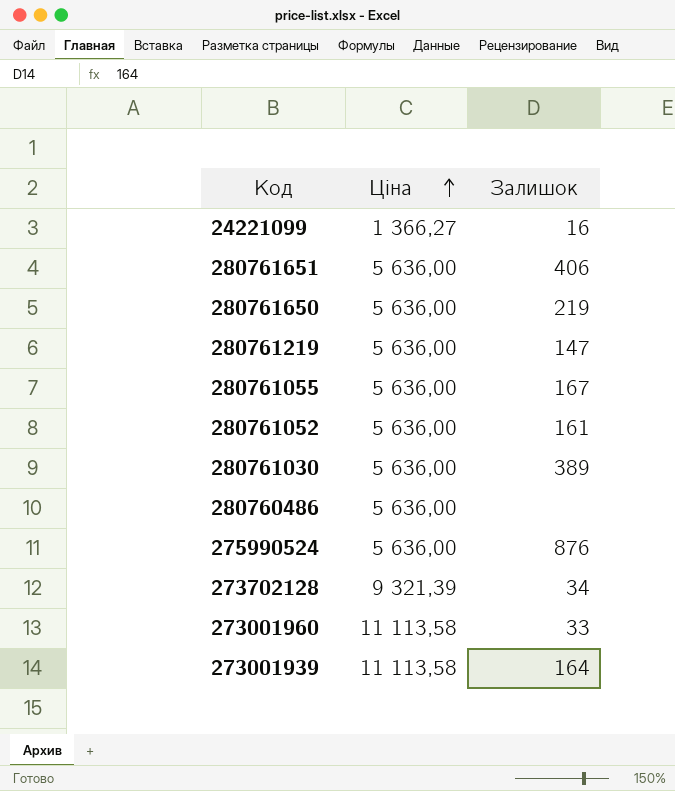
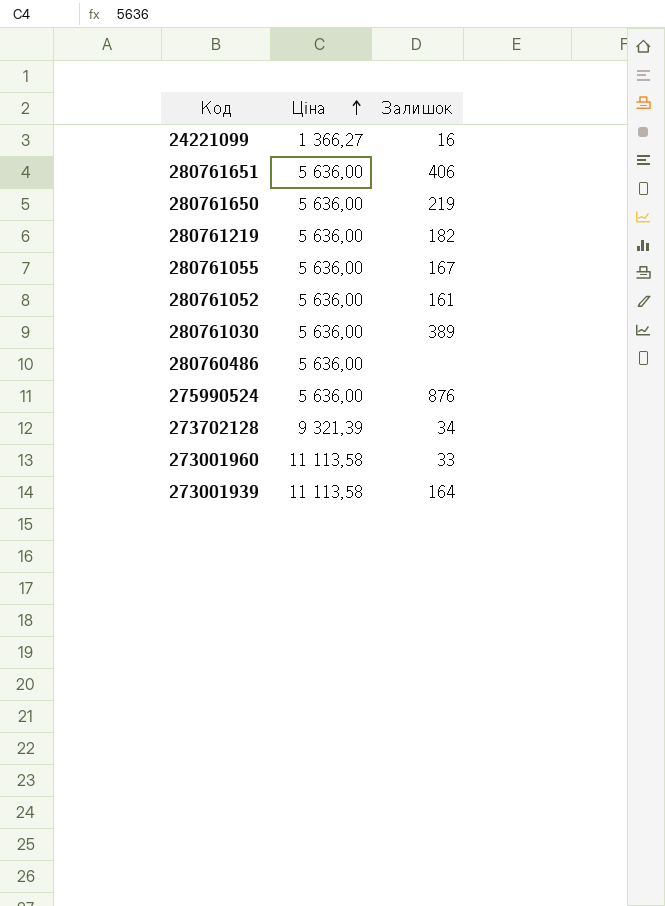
280761219 | Залишок: 147 -> 182

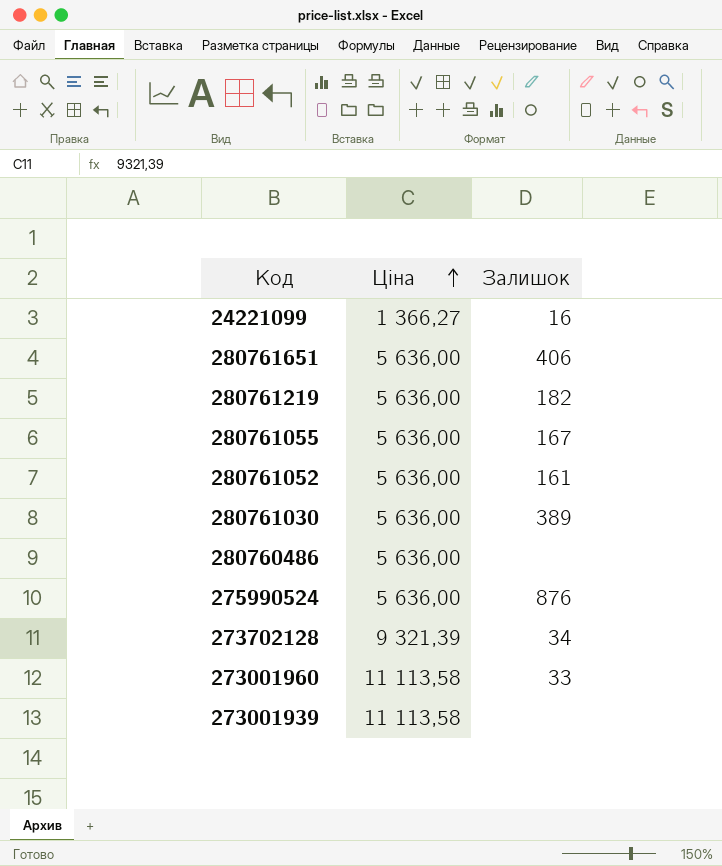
row 280761650: 5 636,00 | 219 -> none
273001939 | Залишок: 164 -> none

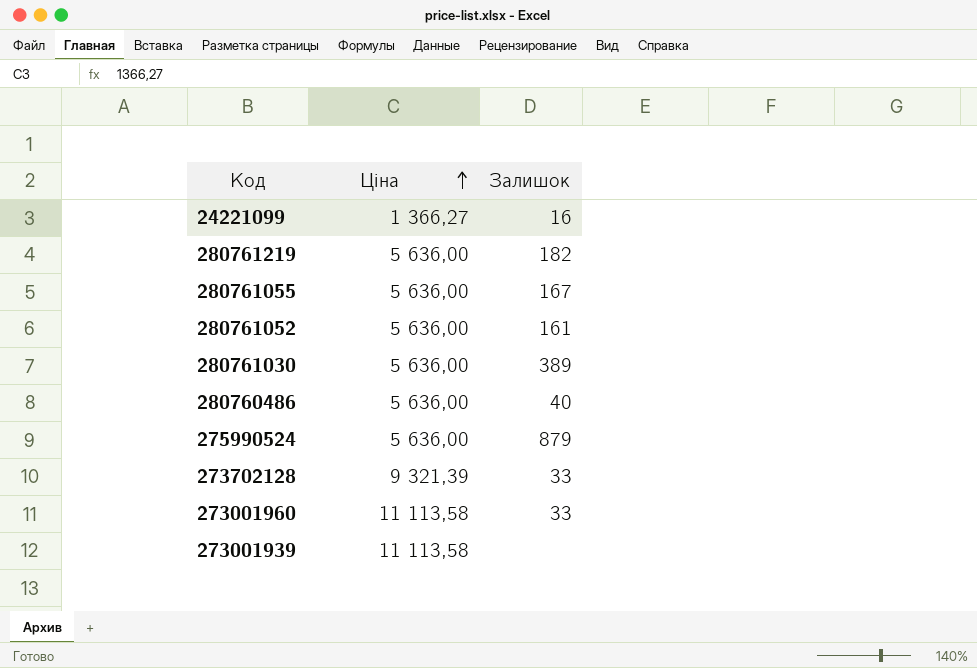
row 280761651: 5 636,00 | 406 -> none
280760486 | Залишок: none -> 40
275990524 | Залишок: 876 -> 879
273702128 | Залишок: 34 -> 33

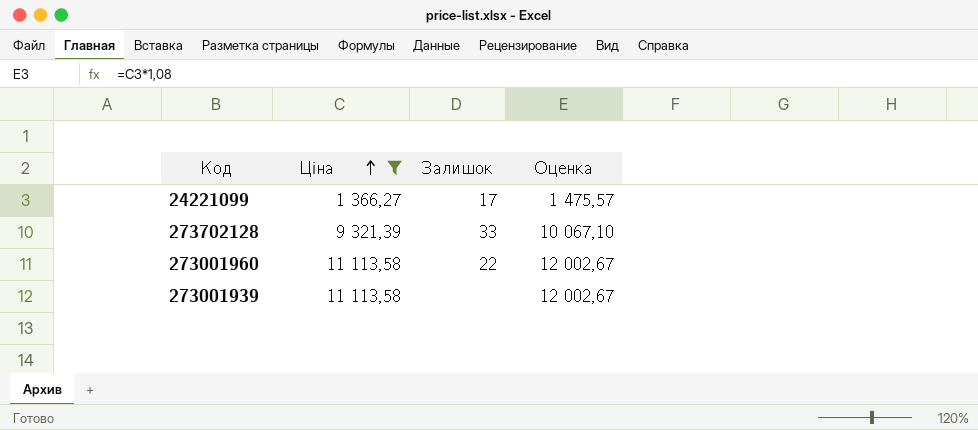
filter: none -> Ціна != 5 636,00
column Оценка | formula: none -> [Ціна] * 1,08
24221099 | Залишок: 16 -> 17
273001960 | Залишок: 33 -> 22

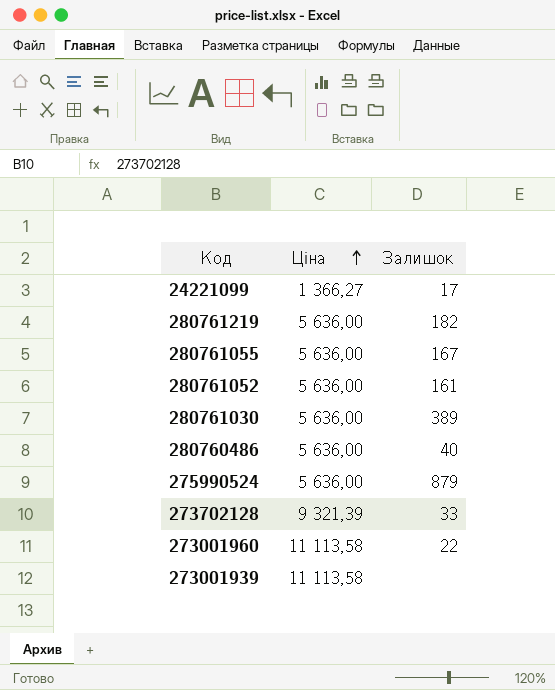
filter: Ціна != 5 636,00 -> none
column Оценка | formula: [Ціна] * 1,08 -> none

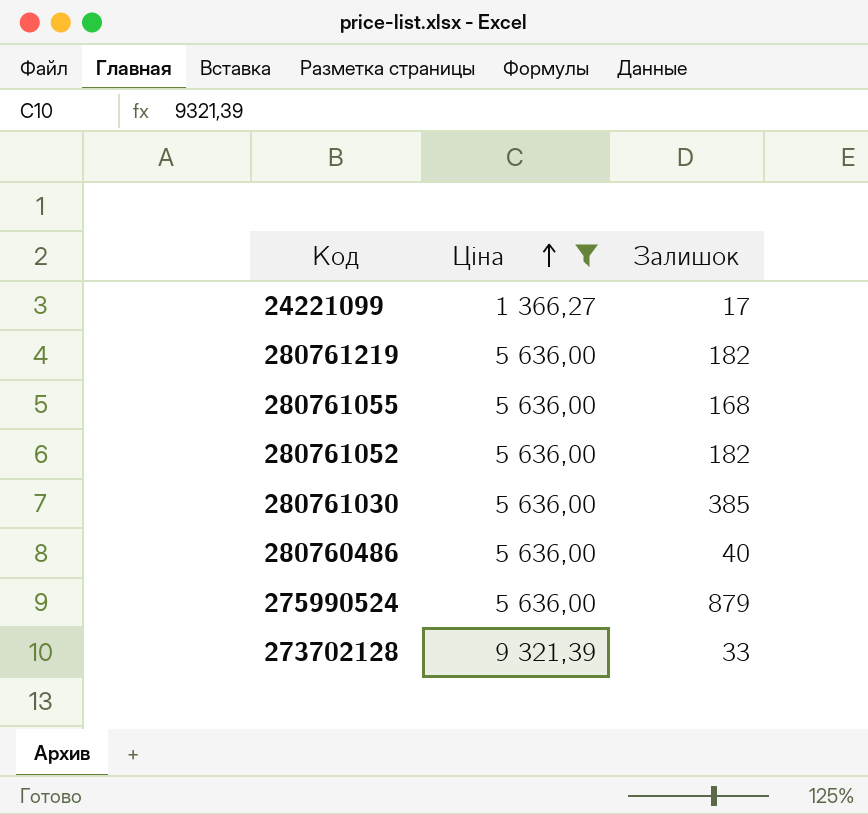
filter: none -> Ціна != 11 113,58
280761055 | Залишок: 167 -> 168
280761052 | Залишок: 161 -> 182
280761030 | Залишок: 389 -> 385

